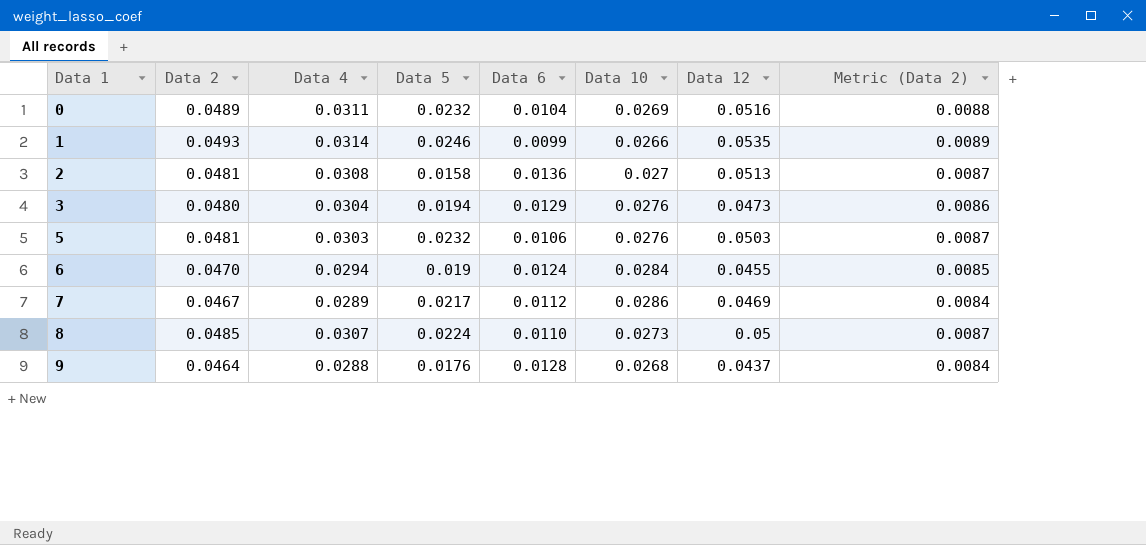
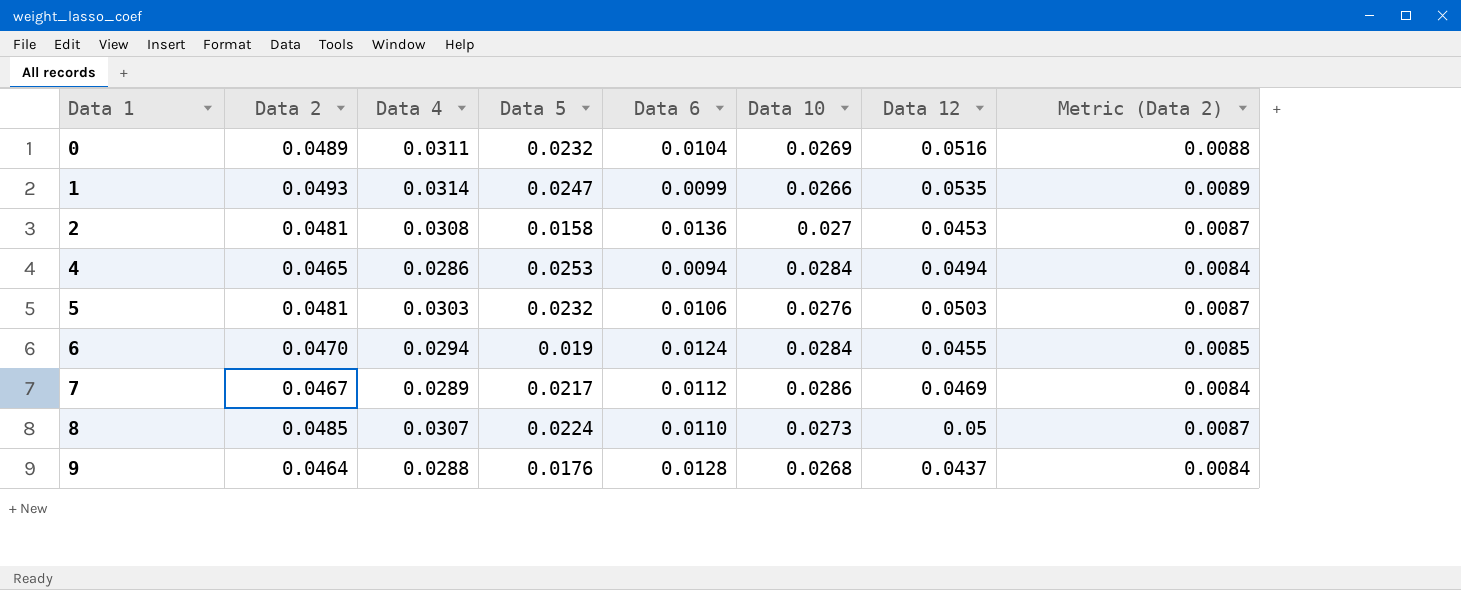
row 3: 0.0480 | 0.0304 | 0.0194 | 0.0129 | 0.0276 | 0.0473 | 0.0086 -> none
1 | Data 5: 0.0246 -> 0.0247
2 | Data 12: 0.0513 -> 0.0453
row 4: none -> 0.0465 | 0.0286 | 0.0253 | 0.0094 | 0.0284 | 0.0494 | 0.0084

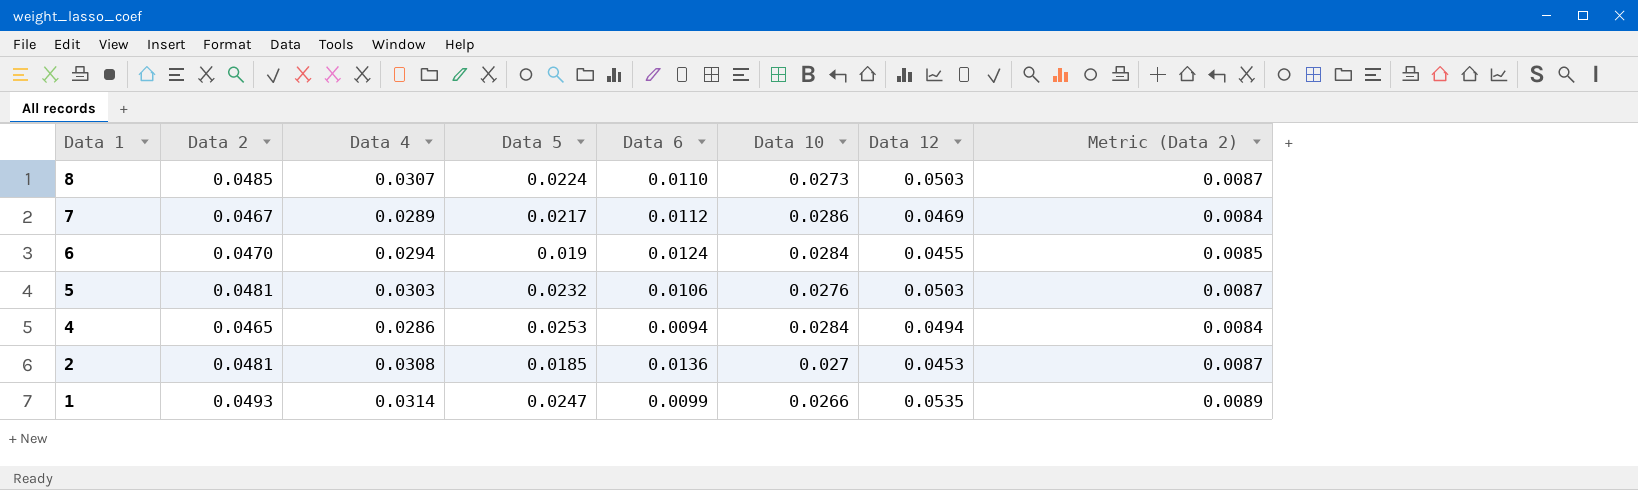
row order: Data 1 ascending -> Data 1 descending
row 0: 0.0489 | 0.0311 | 0.0232 | 0.0104 | 0.0269 | 0.0516 | 0.0088 -> none
row 9: 0.0464 | 0.0288 | 0.0176 | 0.0128 | 0.0268 | 0.0437 | 0.0084 -> none
8 | Data 12: 0.05 -> 0.0503
2 | Data 5: 0.0158 -> 0.0185

